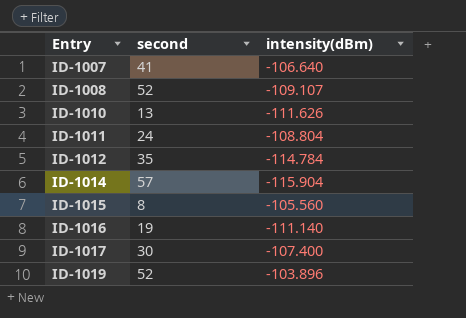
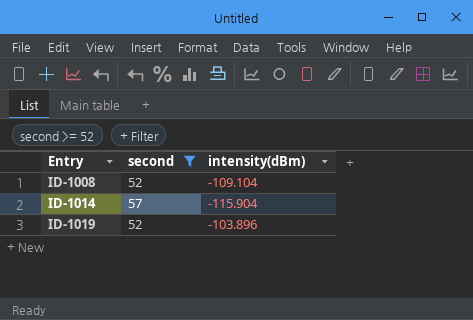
filter: none -> second >= 52
ID-1008 | intensity(dBm): -109.107 -> -109.104

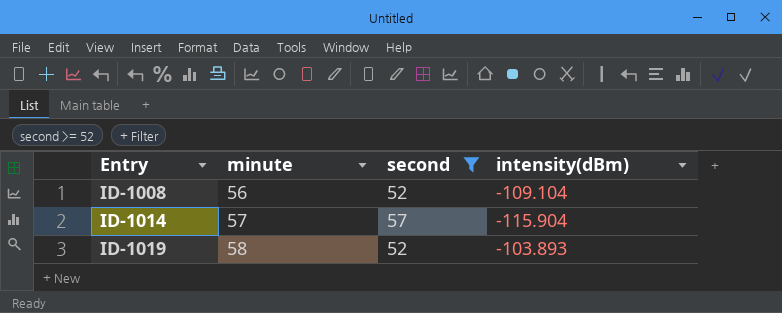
column minute | position: none -> 2
ID-1019 | intensity(dBm): -103.896 -> -103.893

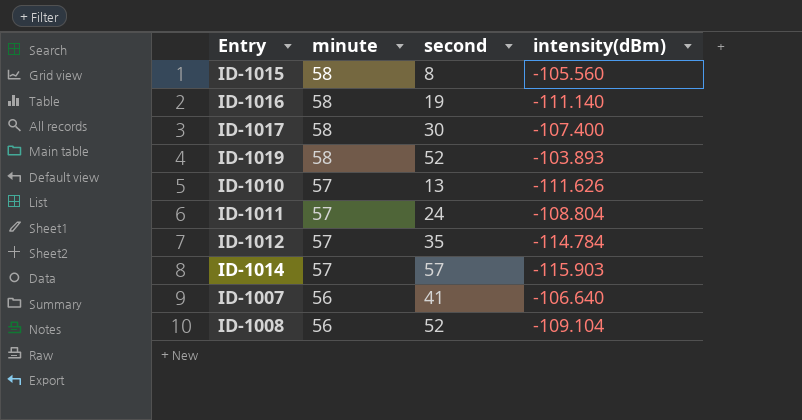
filter: second >= 52 -> none
row order: Entry ascending -> minute descending
ID-1014 | intensity(dBm): -115.904 -> -115.903

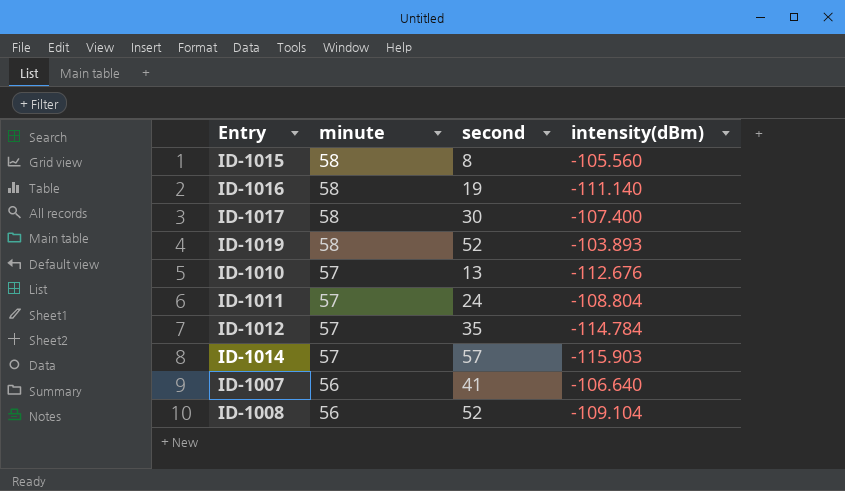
ID-1010 | intensity(dBm): -111.626 -> -112.676

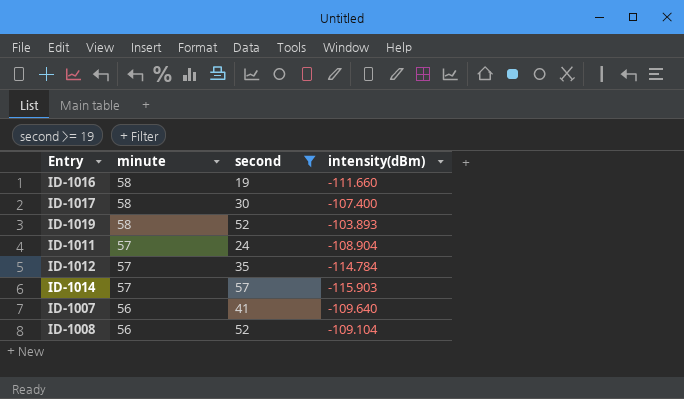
filter: none -> second >= 19
ID-1016 | intensity(dBm): -111.140 -> -111.660
ID-1011 | intensity(dBm): -108.804 -> -108.904
ID-1007 | intensity(dBm): -106.640 -> -109.640

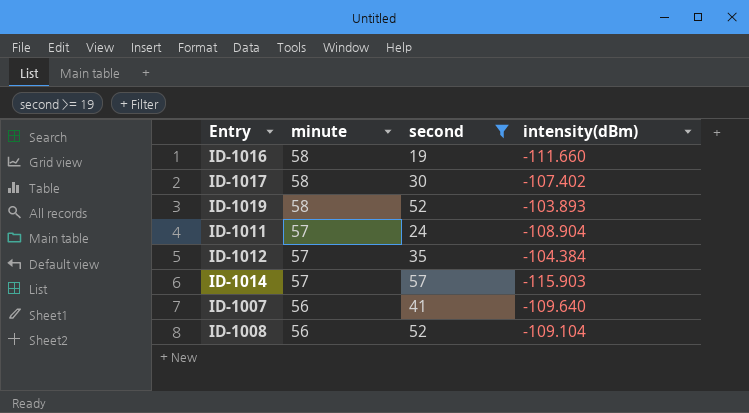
ID-1017 | intensity(dBm): -107.400 -> -107.402
ID-1012 | intensity(dBm): -114.784 -> -104.384

